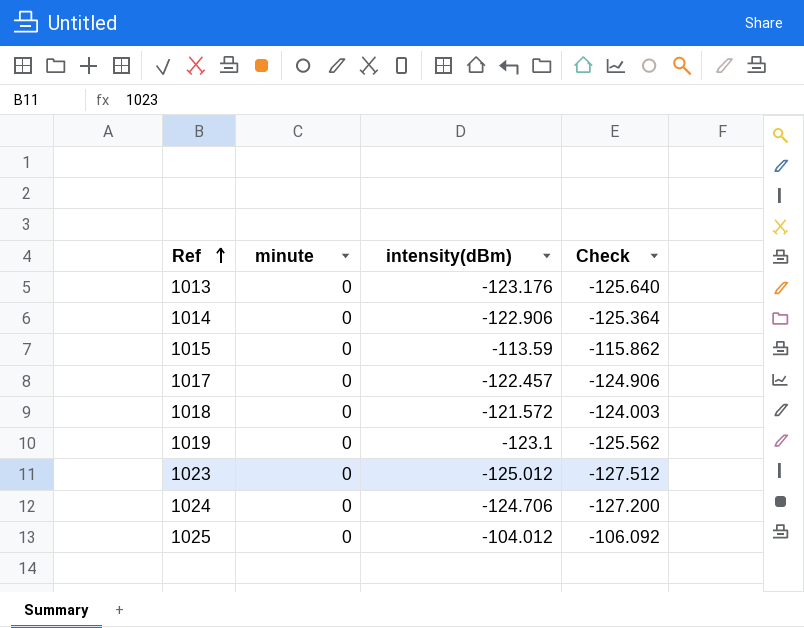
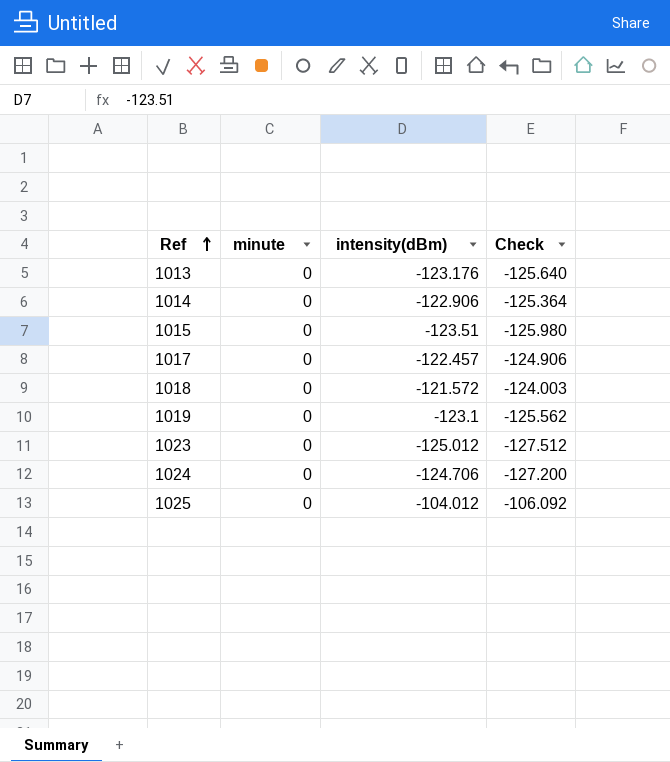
1015 | intensity(dBm): -113.59 -> -123.51
1015 | Check: -115.862 -> -125.980

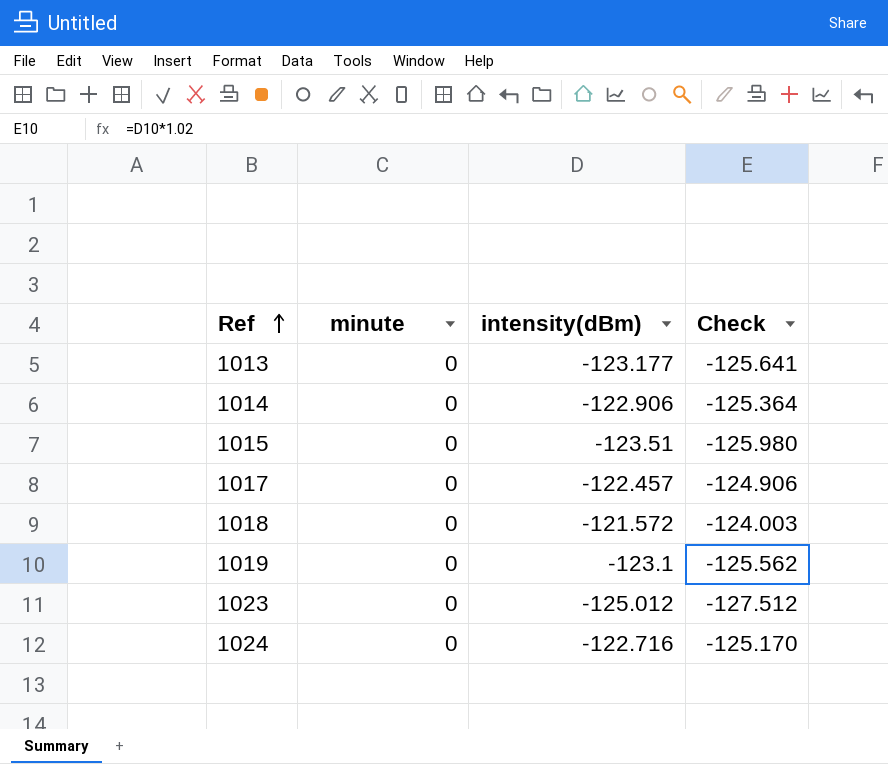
row 1025: 0 | -104.012 | -106.092 -> none
1013 | intensity(dBm): -123.176 -> -123.177
1013 | Check: -125.640 -> -125.641
1024 | intensity(dBm): -124.706 -> -122.716
1024 | Check: -127.200 -> -125.170

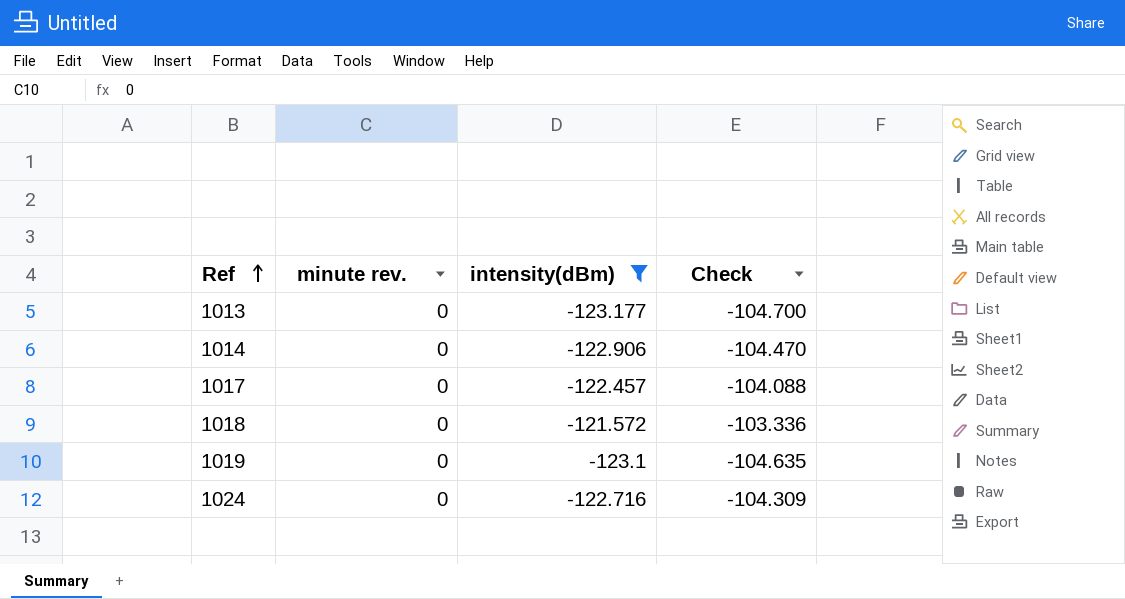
filter: none -> intensity(dBm) >= -123.177
column name: minute -> minute rev.
column Check | formula: [intensity(dBm)] * 1.02 -> [intensity(dBm)] * 0.85

